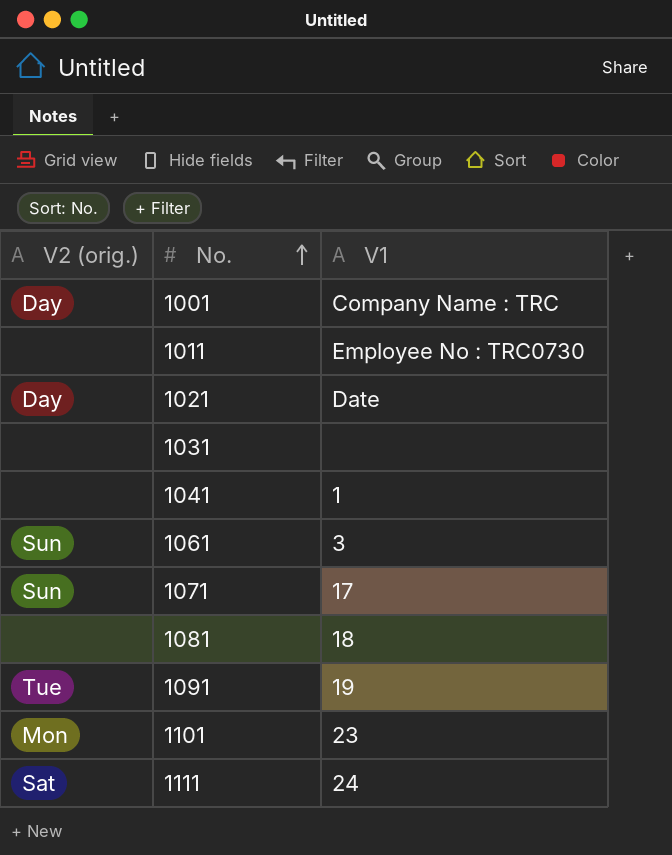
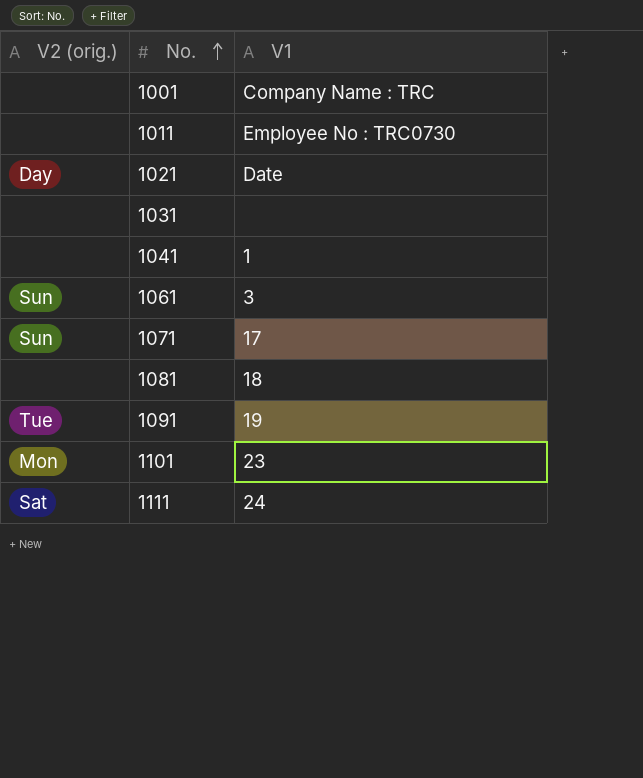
1001 | V2 (orig.): Day -> none

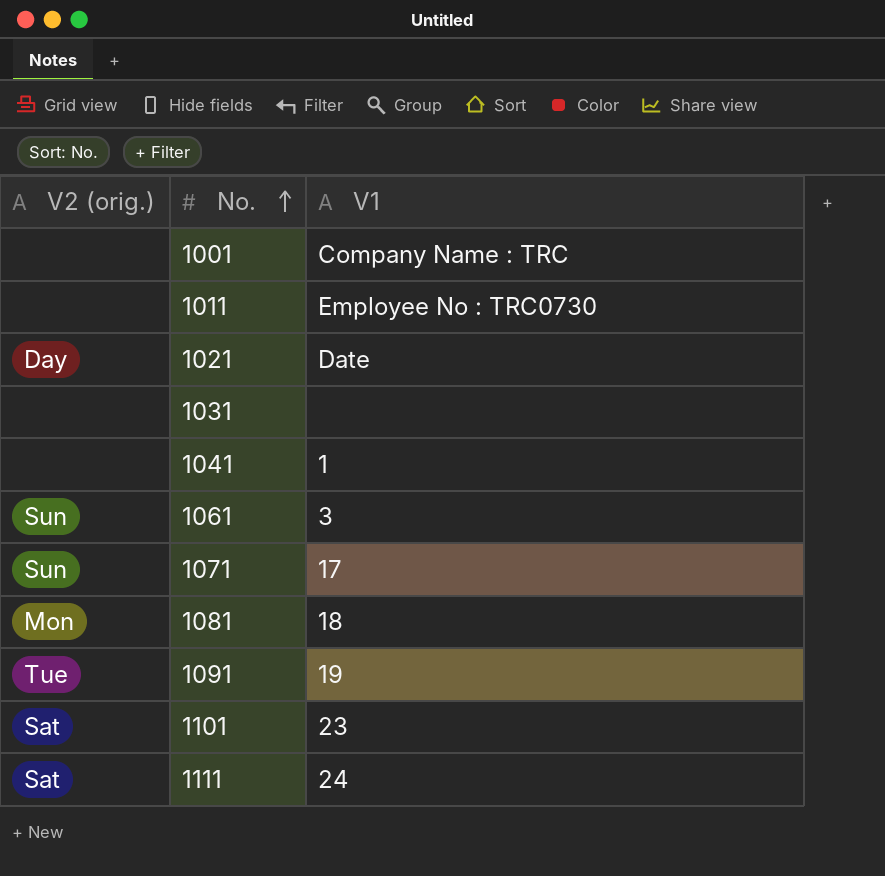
1081 | V2 (orig.): none -> Mon
1101 | V2 (orig.): Mon -> Sat

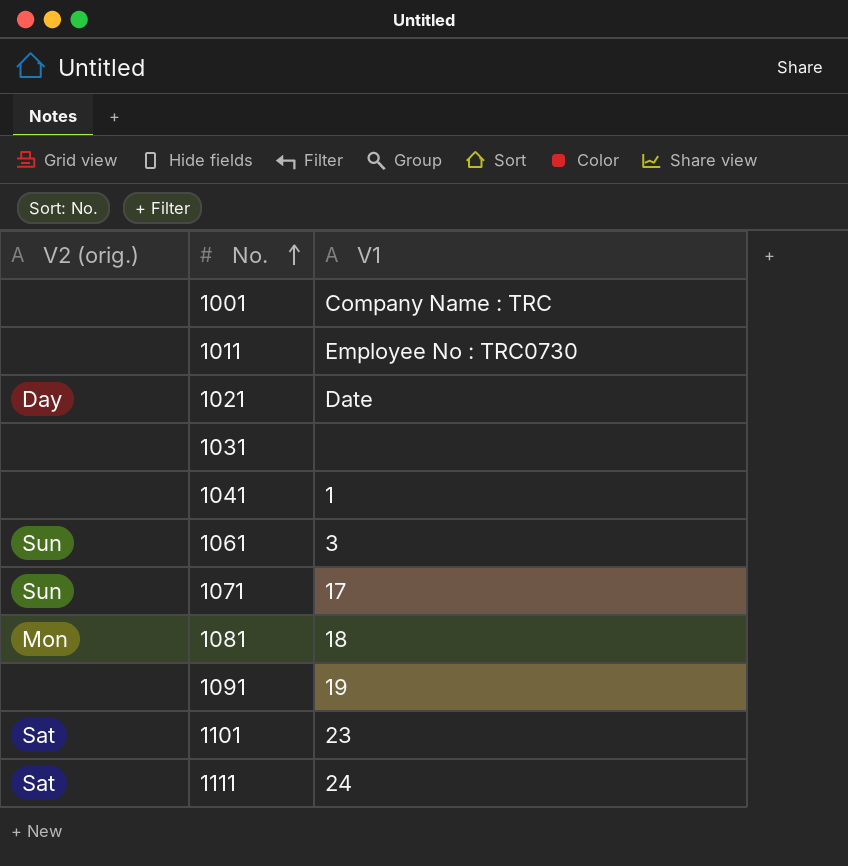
1091 | V2 (orig.): Tue -> none

